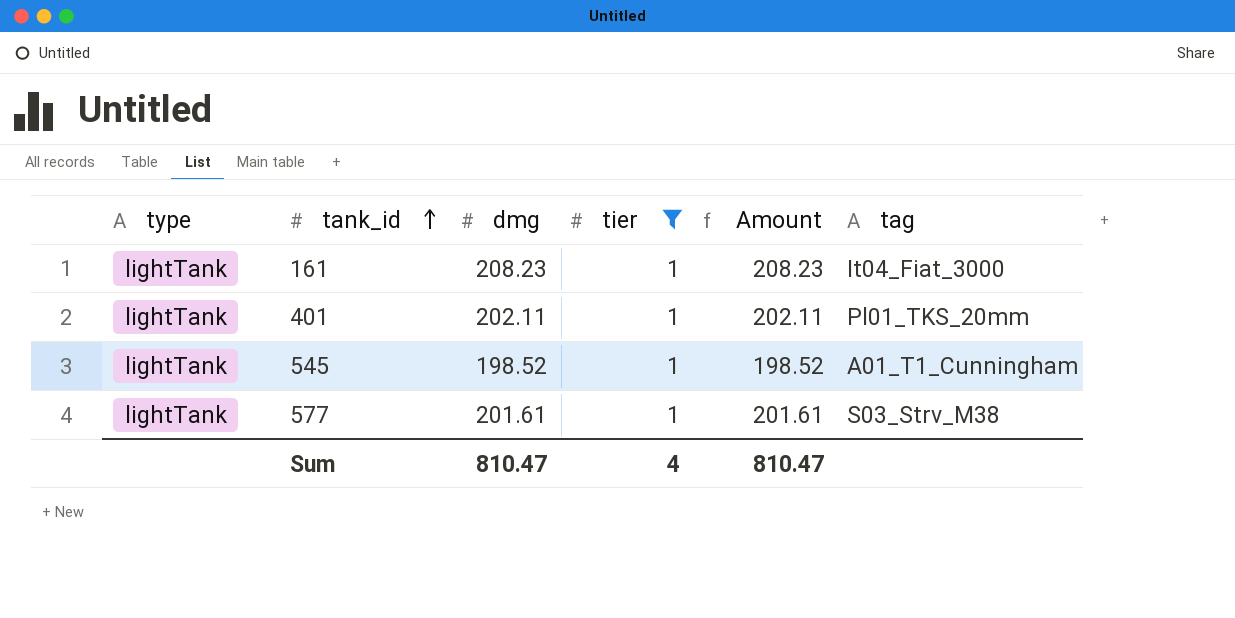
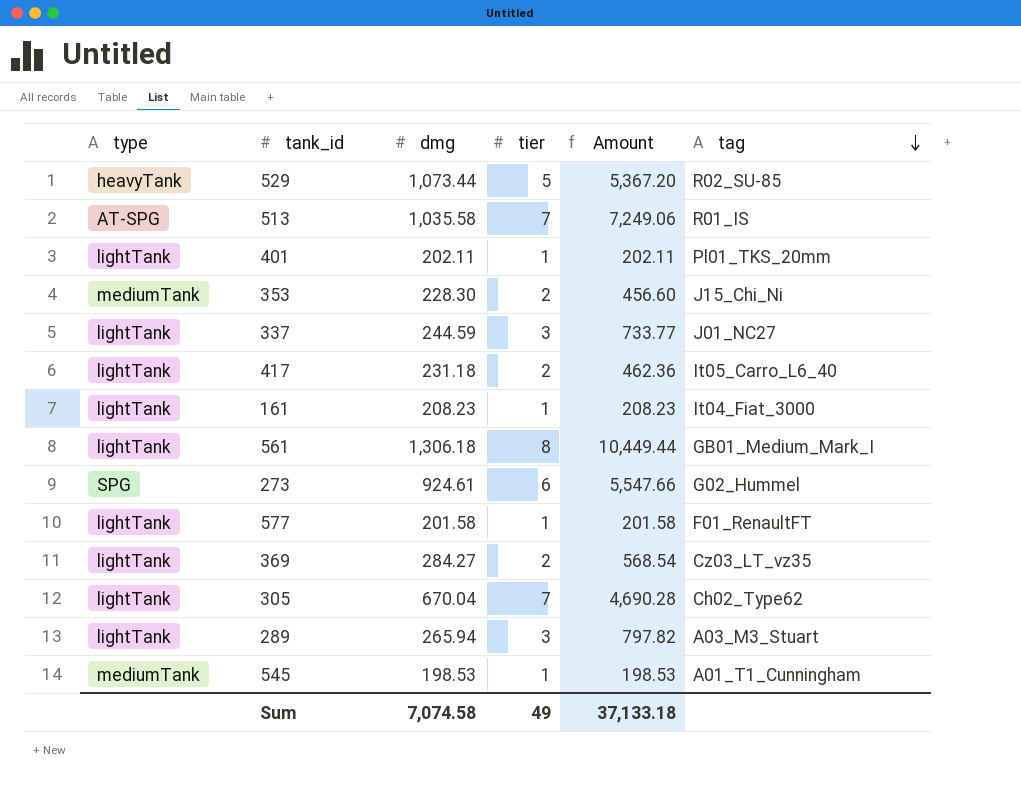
filter: tier = 1 -> none
row order: tank_id ascending -> tag descending
577 | dmg: 201.61 -> 201.58
577 | Amount: 201.61 -> 201.58
577 | tag: S03_Strv_M38 -> F01_RenaultFT
545 | type: lightTank -> mediumTank
545 | dmg: 198.52 -> 198.53
545 | Amount: 198.52 -> 198.53
Sum | dmg: 810.47 -> 7,074.58
Sum | tier: 4 -> 49
Sum | Amount: 810.47 -> 37,133.18

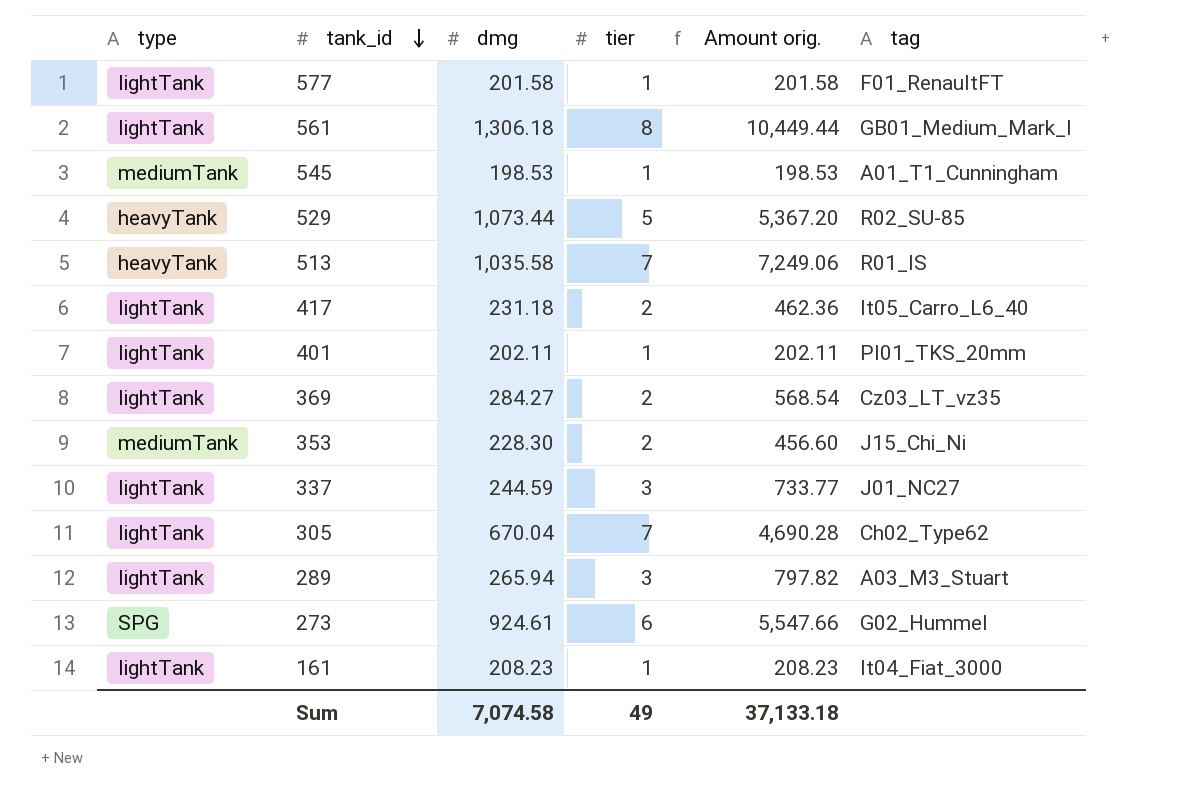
row order: tag descending -> tank_id descending
column name: Amount -> Amount orig.
513 | type: AT-SPG -> heavyTank

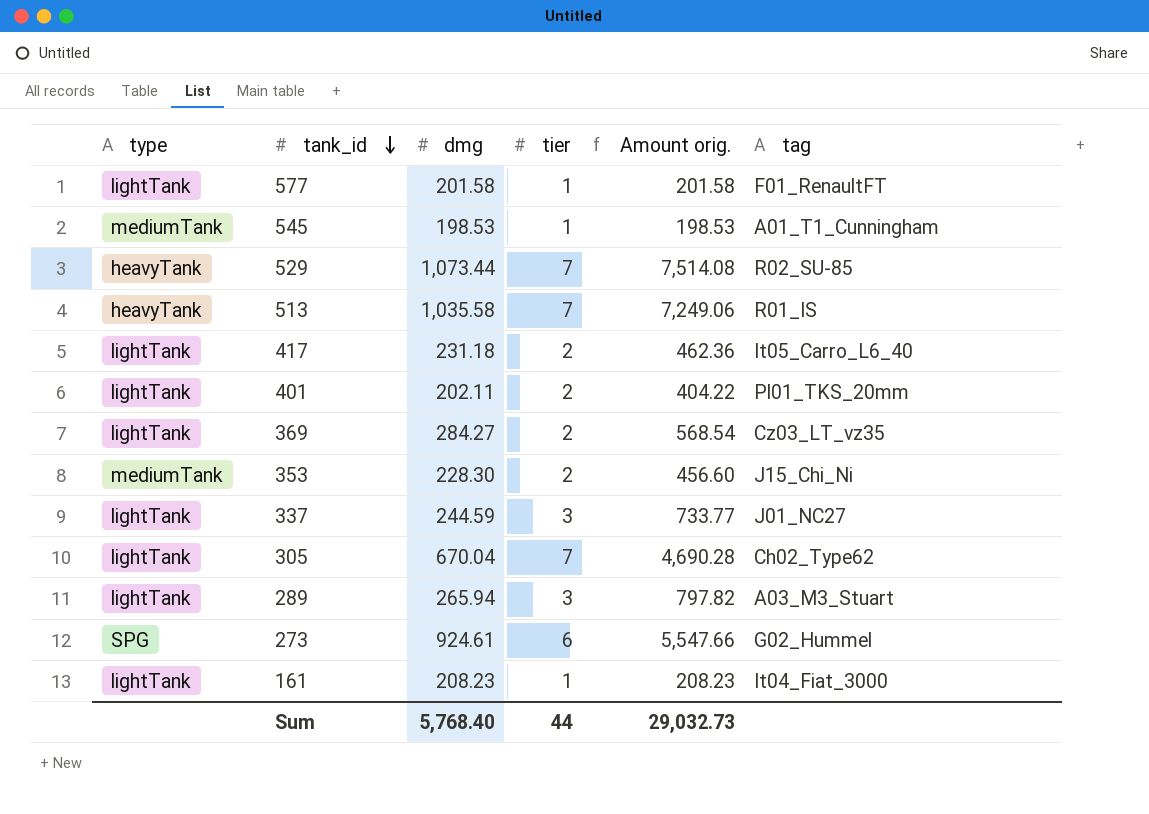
row 561: lightTank | 1,306.18 | 8 | 10,449.44 | GB01_Medium_Mark_I -> none
529 | tier: 5 -> 7
529 | Amount orig.: 5,367.20 -> 7,514.08
401 | tier: 1 -> 2
401 | Amount orig.: 202.11 -> 404.22
Sum | dmg: 7,074.58 -> 5,768.40
Sum | tier: 49 -> 44
Sum | Amount orig.: 37,133.18 -> 29,032.73

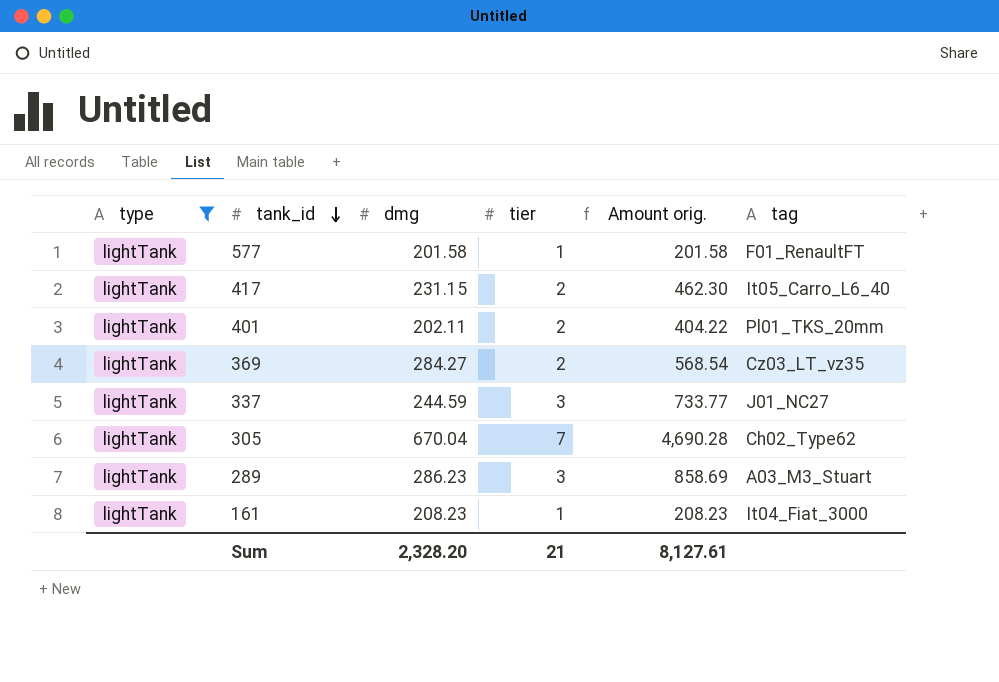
filter: none -> type = lightTank
417 | dmg: 231.18 -> 231.15
417 | Amount orig.: 462.36 -> 462.30
289 | dmg: 265.94 -> 286.23
289 | Amount orig.: 797.82 -> 858.69
Sum | dmg: 5,768.40 -> 2,328.20
Sum | tier: 44 -> 21
Sum | Amount orig.: 29,032.73 -> 8,127.61

